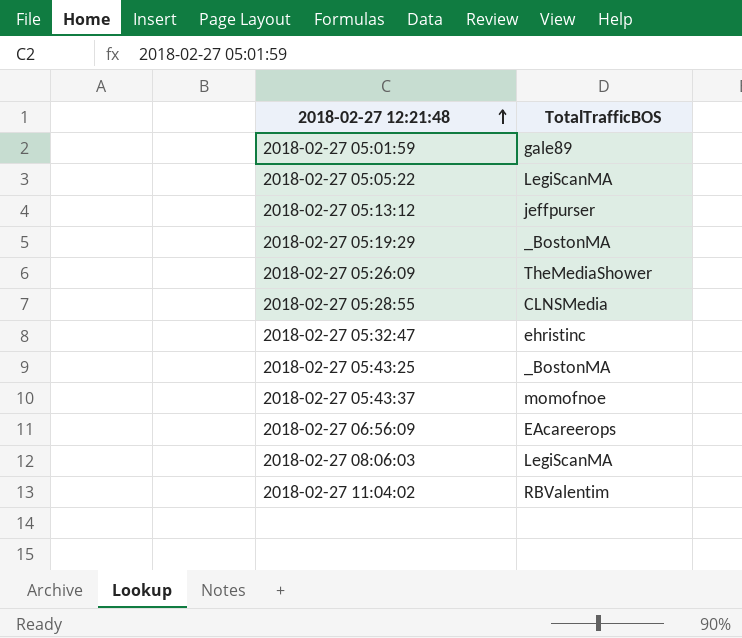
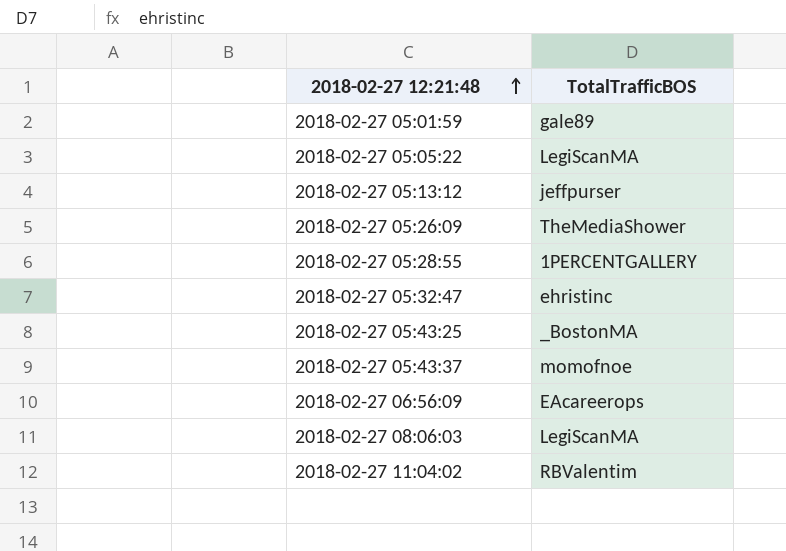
row 2018-02-27 05:19:29: _BostonMA -> none
2018-02-27 05:28:55 | TotalTrafficBOS: CLNSMedia -> 1PERCENTGALLERY

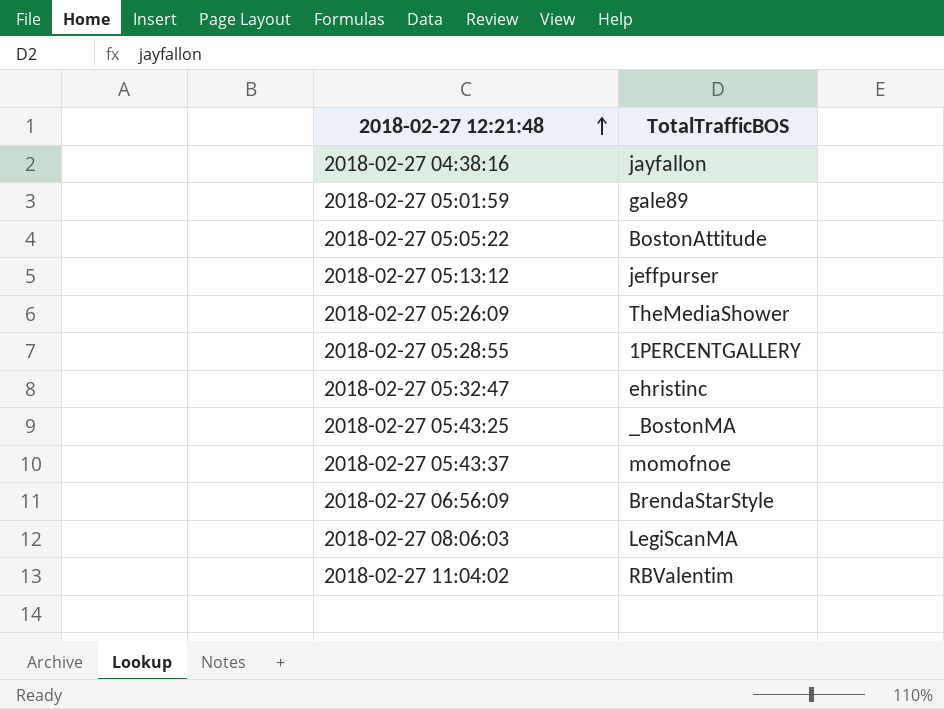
row 2018-02-27 04:38:16: none -> jayfallon
2018-02-27 05:05:22 | TotalTrafficBOS: LegiScanMA -> BostonAttitude
2018-02-27 06:56:09 | TotalTrafficBOS: EAcareerops -> BrendaStarStyle

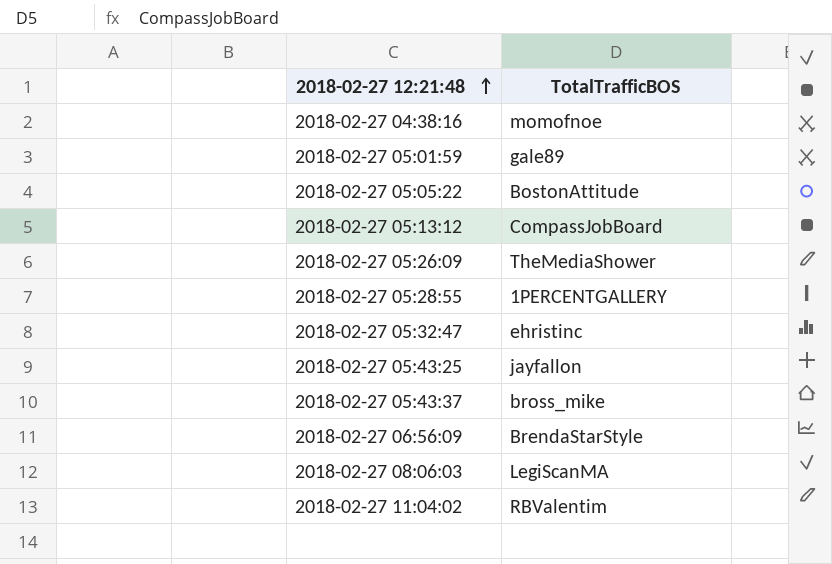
2018-02-27 04:38:16 | TotalTrafficBOS: jayfallon -> momofnoe
2018-02-27 05:13:12 | TotalTrafficBOS: jeffpurser -> CompassJobBoard
2018-02-27 05:43:25 | TotalTrafficBOS: _BostonMA -> jayfallon
2018-02-27 05:43:37 | TotalTrafficBOS: momofnoe -> bross_mike

